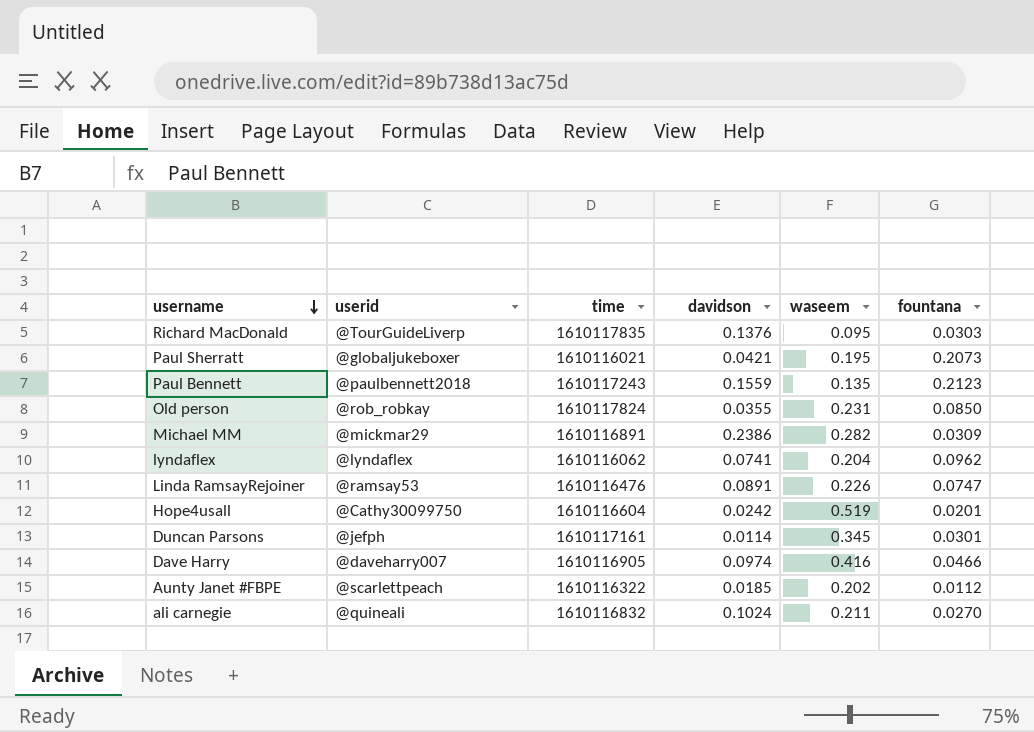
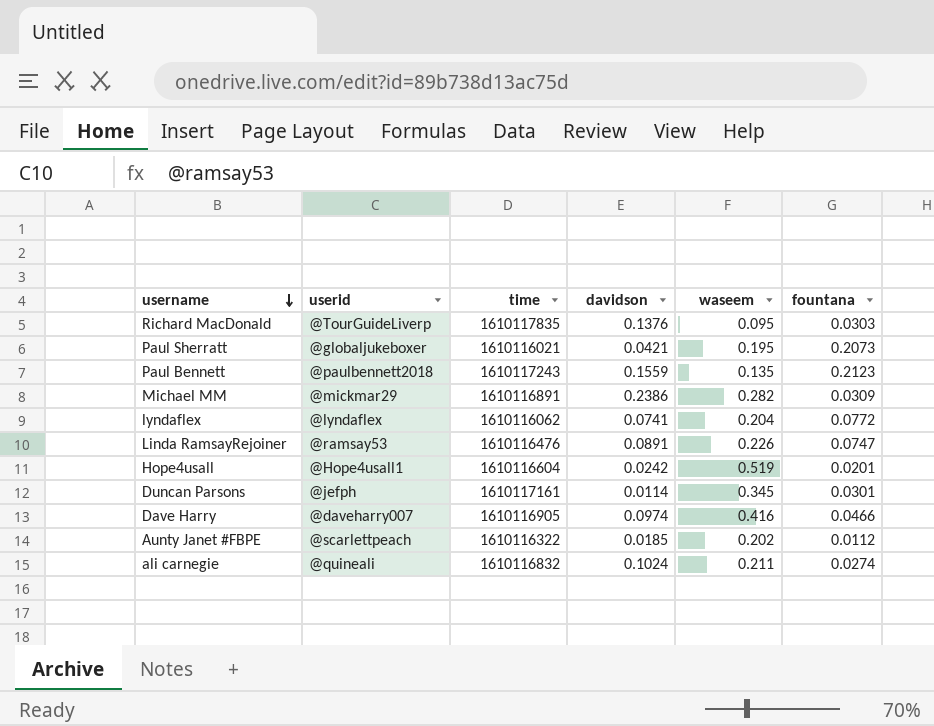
row Old person: @rob_robkay | 1610117824 | 0.0355 | 0.231 | 0.0850 -> none
lyndaflex | fountana: 0.0962 -> 0.0772
Hope4usall | userid: @Cathy30099750 -> @Hope4usall1
ali carnegie | fountana: 0.0270 -> 0.0274

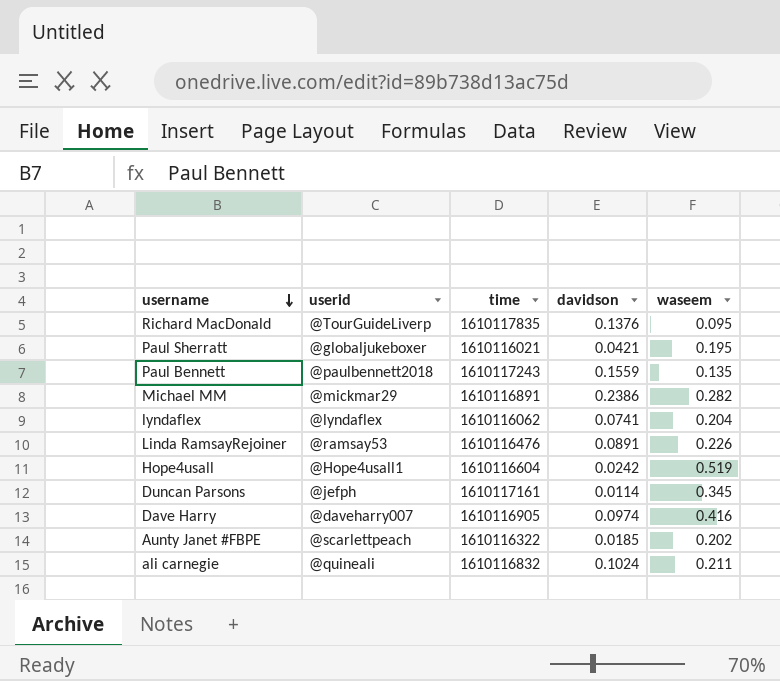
column fountana | position: 6 -> none

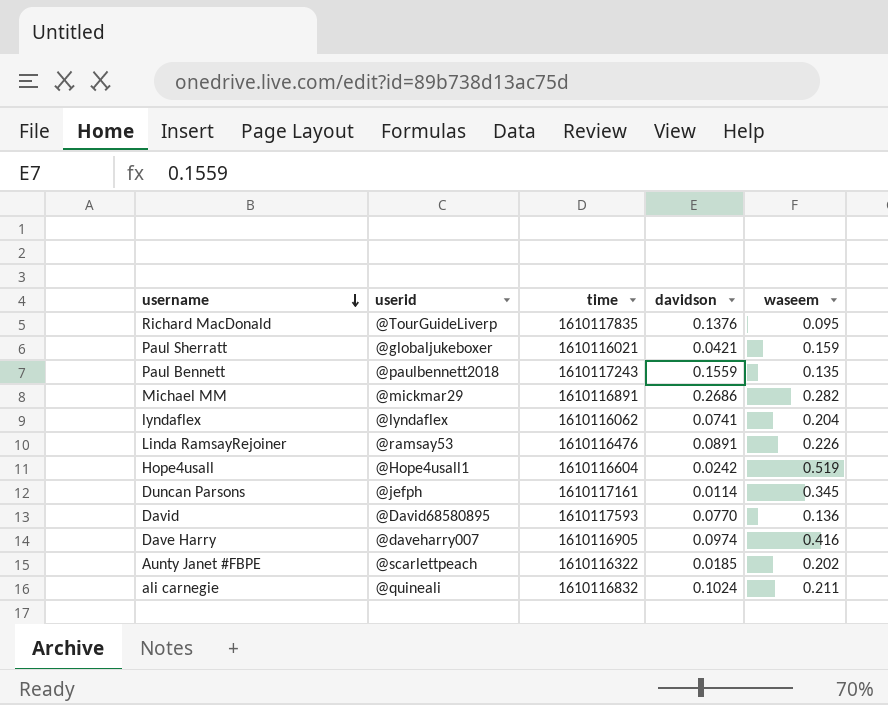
Paul Sherratt | waseem: 0.195 -> 0.159
Michael MM | davidson: 0.2386 -> 0.2686
row David: none -> @David68580895 | 1610117593 | 0.0770 | 0.136

